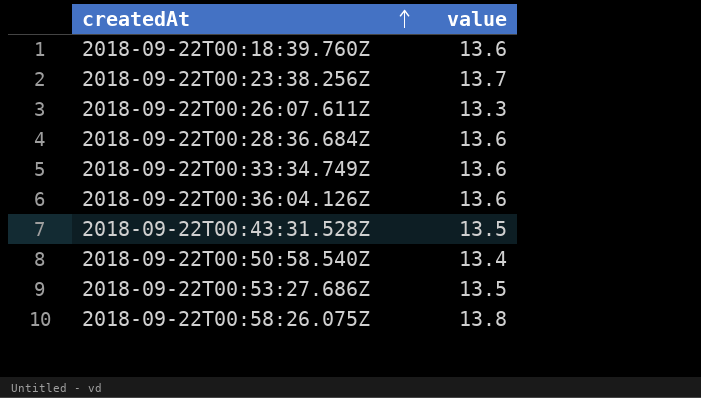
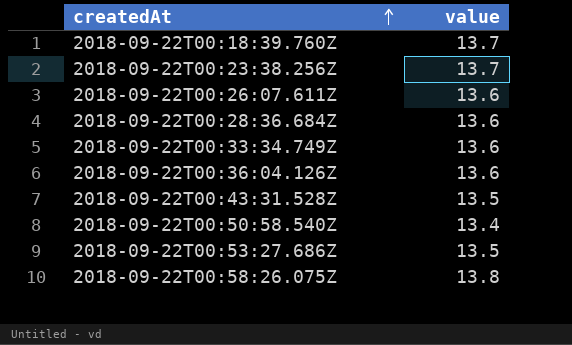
2018-09-22T00:18:39.760Z | value: 13.6 -> 13.7
2018-09-22T00:26:07.611Z | value: 13.3 -> 13.6

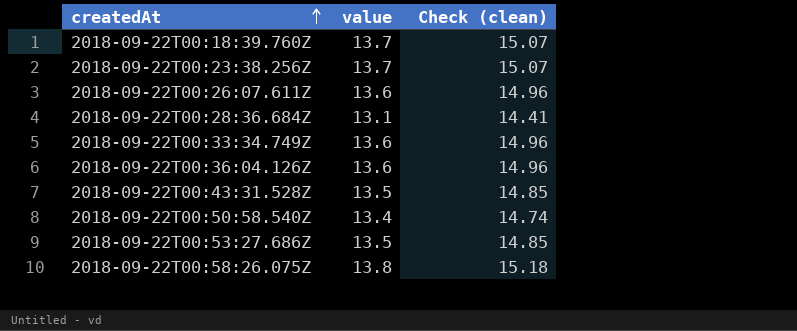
column Check (clean) | formula: none -> [value] * 1.1
2018-09-22T00:28:36.684Z | value: 13.6 -> 13.1

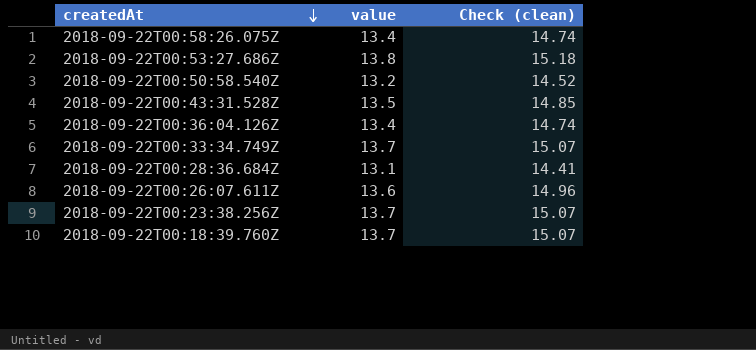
row order: createdAt ascending -> createdAt descending
2018-09-22T00:58:26.075Z | value: 13.8 -> 13.4
2018-09-22T00:58:26.075Z | Check (clean): 15.18 -> 14.74
2018-09-22T00:53:27.686Z | value: 13.5 -> 13.8
2018-09-22T00:53:27.686Z | Check (clean): 14.85 -> 15.18
2018-09-22T00:50:58.540Z | value: 13.4 -> 13.2
2018-09-22T00:50:58.540Z | Check (clean): 14.74 -> 14.52
2018-09-22T00:36:04.126Z | value: 13.6 -> 13.4
2018-09-22T00:36:04.126Z | Check (clean): 14.96 -> 14.74
2018-09-22T00:33:34.749Z | value: 13.6 -> 13.7
2018-09-22T00:33:34.749Z | Check (clean): 14.96 -> 15.07

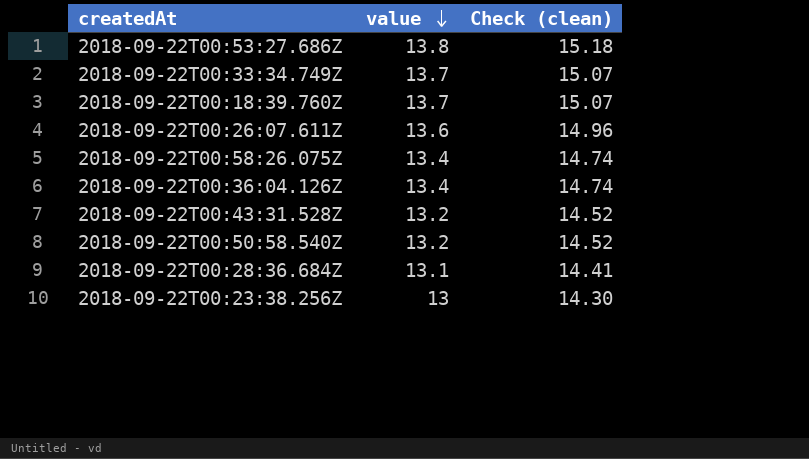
row order: createdAt descending -> value descending
2018-09-22T00:43:31.528Z | value: 13.5 -> 13.2
2018-09-22T00:43:31.528Z | Check (clean): 14.85 -> 14.52
2018-09-22T00:23:38.256Z | value: 13.7 -> 13
2018-09-22T00:23:38.256Z | Check (clean): 15.07 -> 14.30

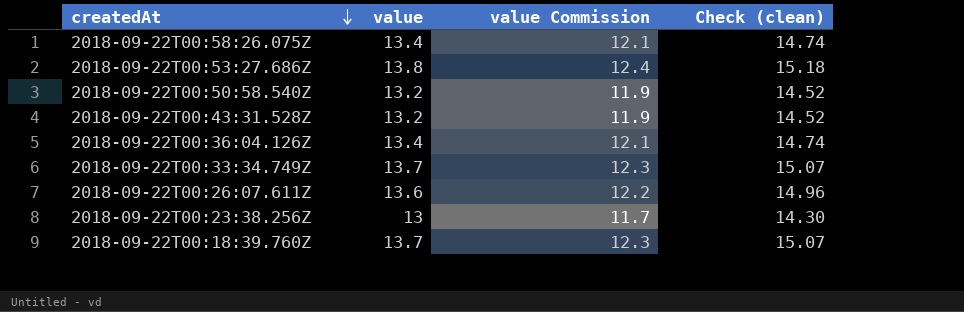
row order: value descending -> createdAt descending
column value Commission | formula: none -> [value] * 0.9
row 2018-09-22T00:28:36.684Z: 13.1 | 14.41 -> none

